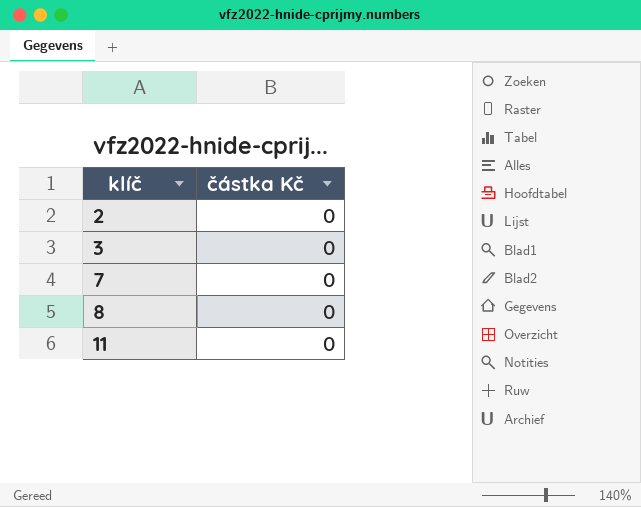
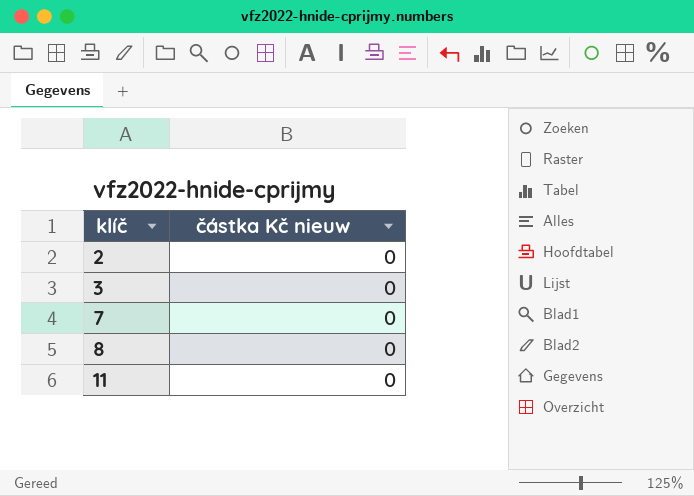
column name: částka Kč -> částka Kč nieuw

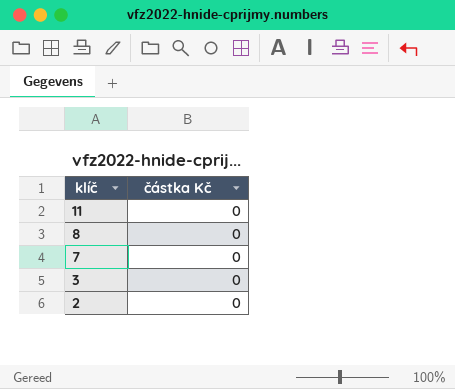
row order: klíč ascending -> klíč descending
column name: částka Kč nieuw -> částka Kč

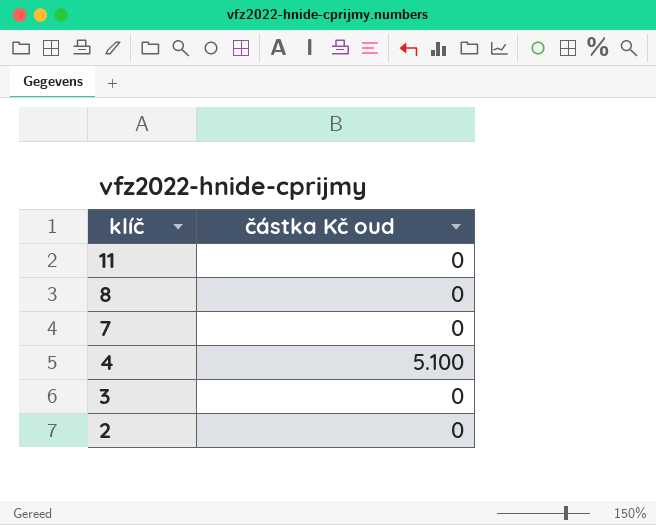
column name: částka Kč -> částka Kč oud
row 4: none -> 5.100

